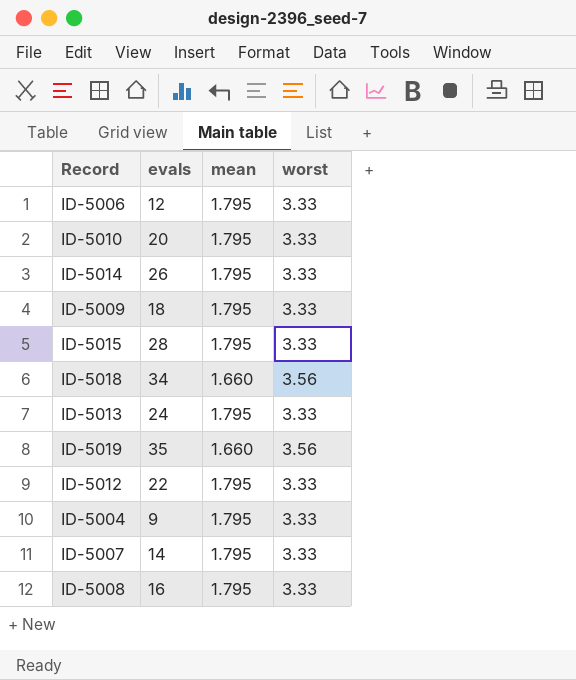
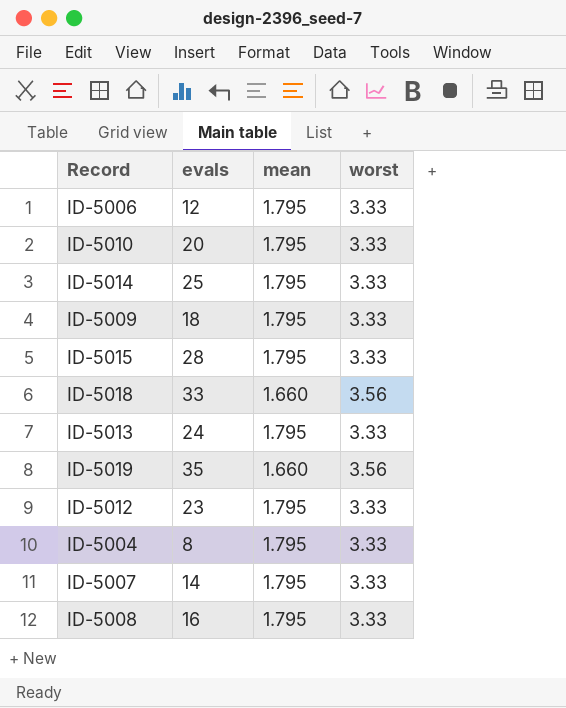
ID-5014 | evals: 26 -> 25
ID-5018 | evals: 34 -> 33
ID-5012 | evals: 22 -> 23
ID-5004 | evals: 9 -> 8

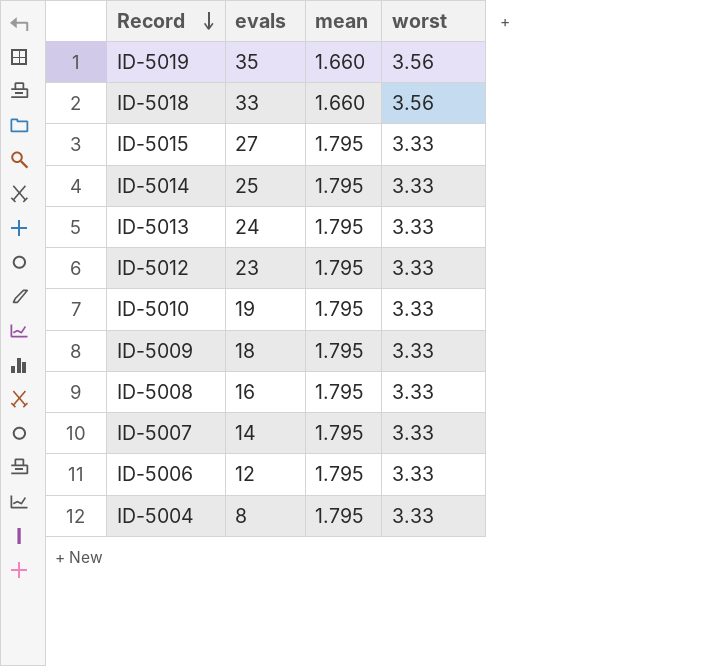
row order: none -> Record descending
ID-5015 | evals: 28 -> 27
ID-5010 | evals: 20 -> 19

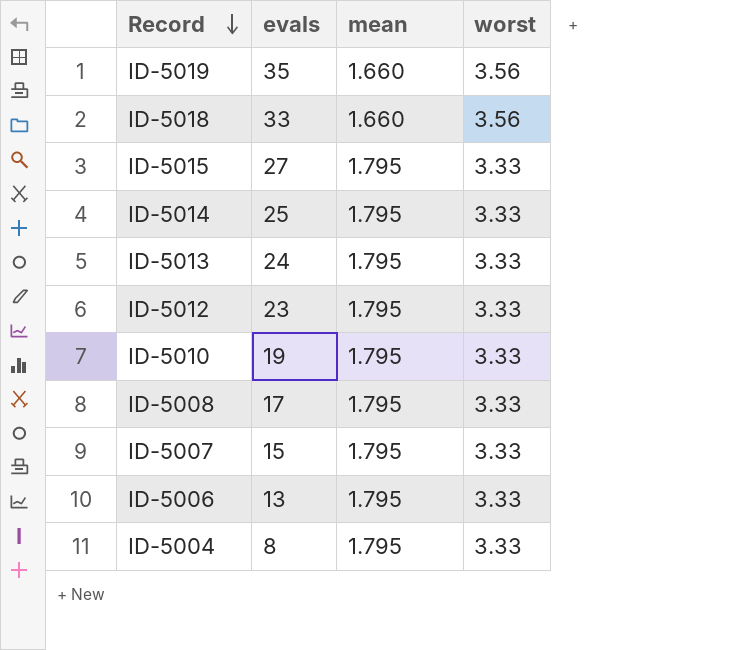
row ID-5009: 18 | 1.795 | 3.33 -> none
ID-5008 | evals: 16 -> 17
ID-5007 | evals: 14 -> 15
ID-5006 | evals: 12 -> 13

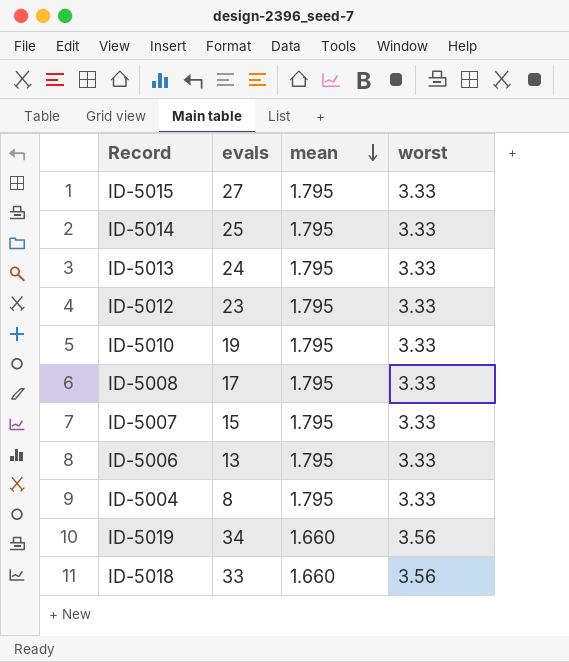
row order: Record descending -> mean descending
ID-5019 | evals: 35 -> 34

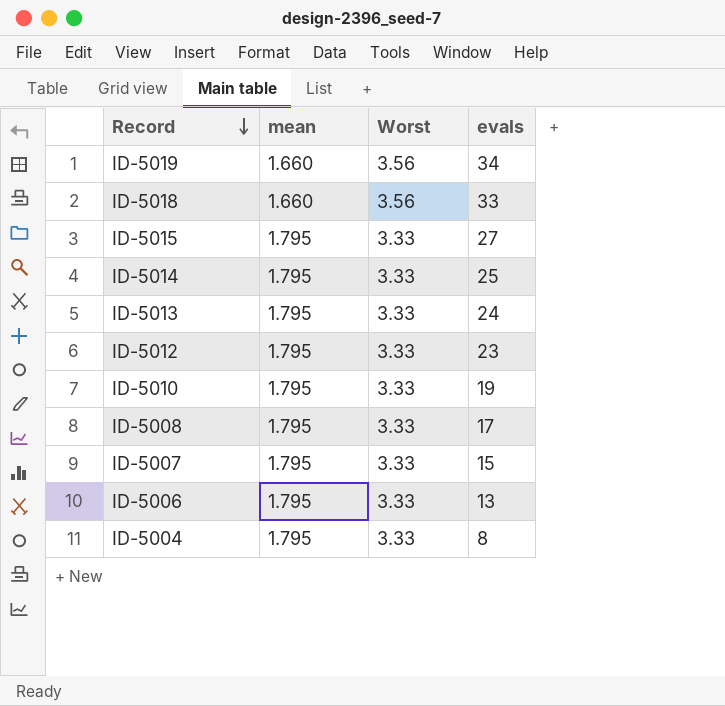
row order: mean descending -> Record descending
column name: worst -> Worst
column evals | position: 2 -> 4

